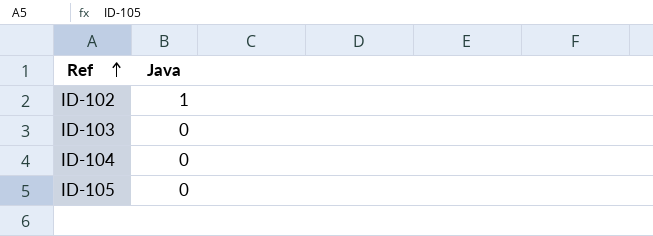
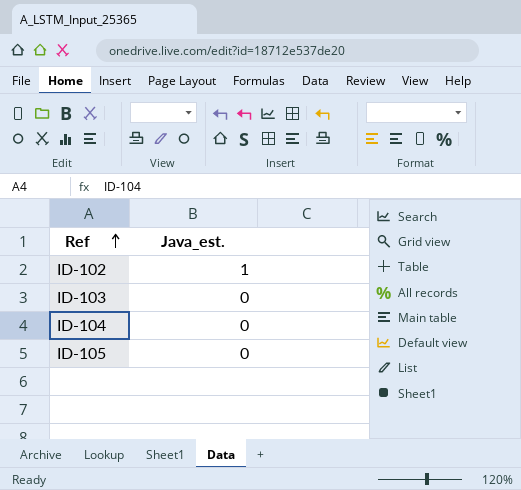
column name: Java -> Java_est.

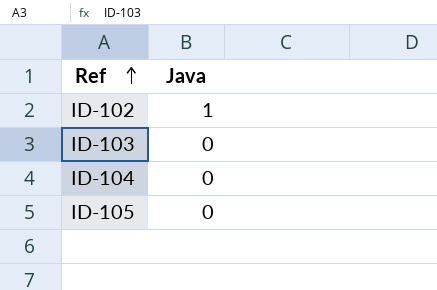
column name: Java_est. -> Java

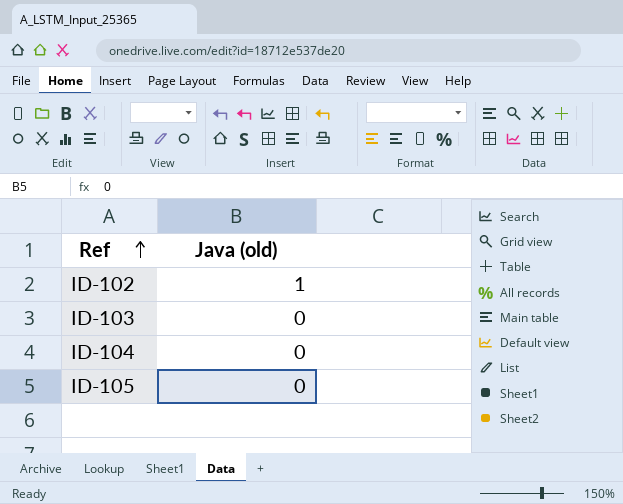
column name: Java -> Java (old)

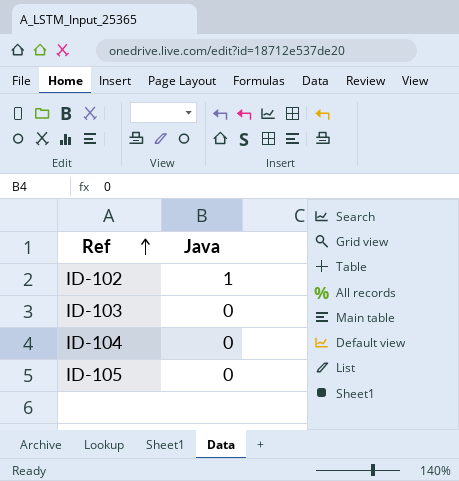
column name: Java (old) -> Java

